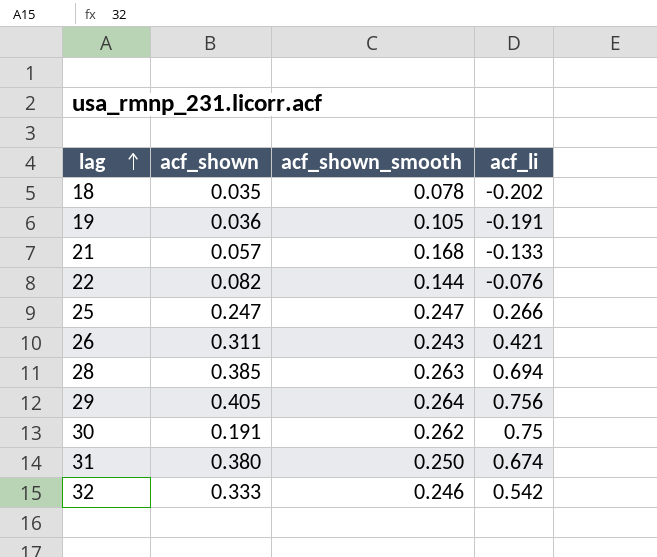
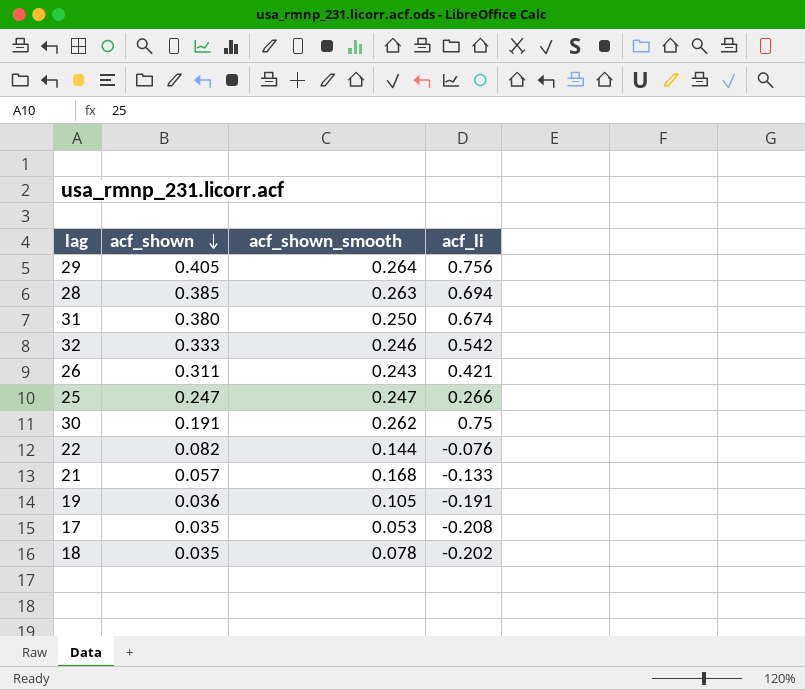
row order: lag ascending -> acf_shown descending
row 17: none -> 0.035 | 0.053 | -0.208

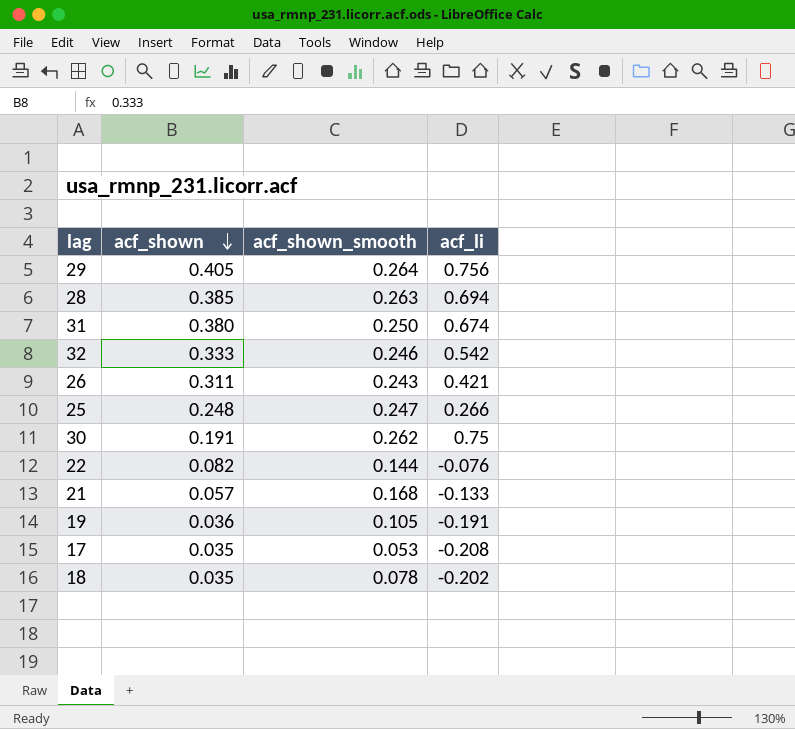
25 | acf_shown: 0.247 -> 0.248

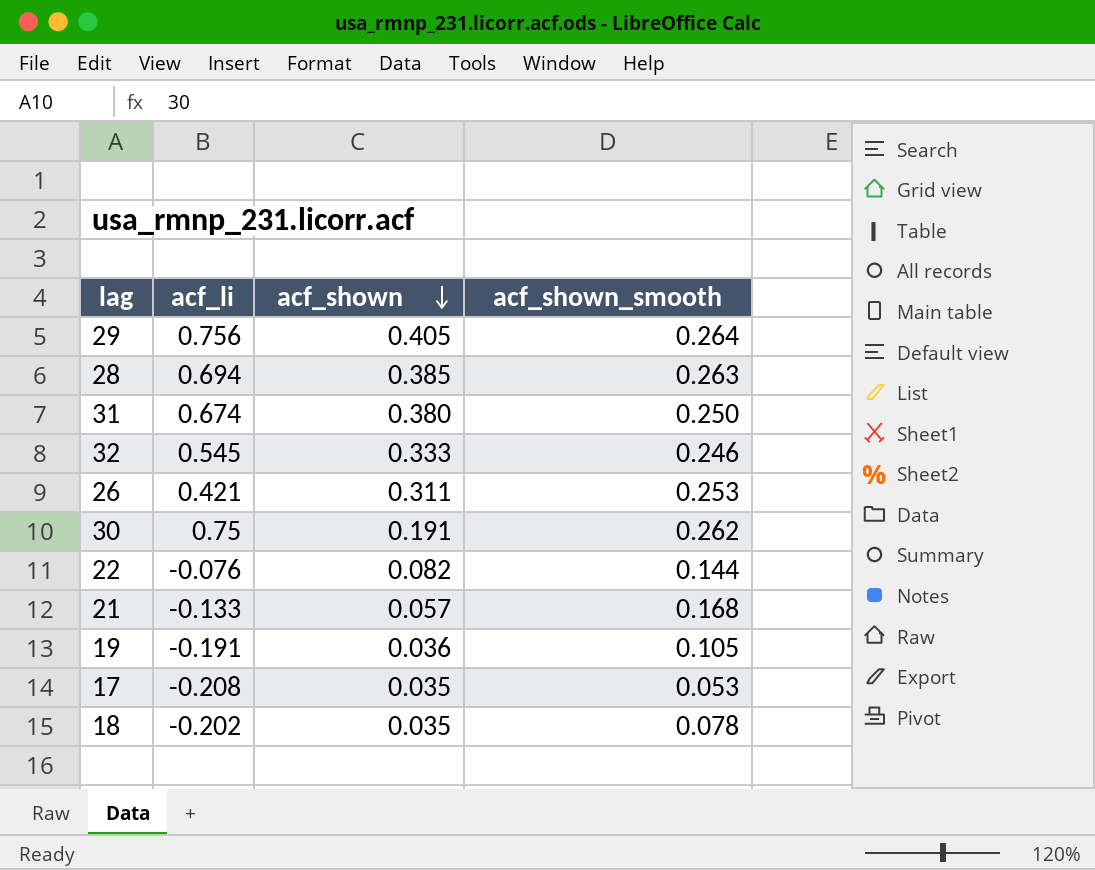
column acf_li | position: 4 -> 2
row 25: 0.248 | 0.247 | 0.266 -> none
32 | acf_li: 0.542 -> 0.545
26 | acf_shown_smooth: 0.243 -> 0.253

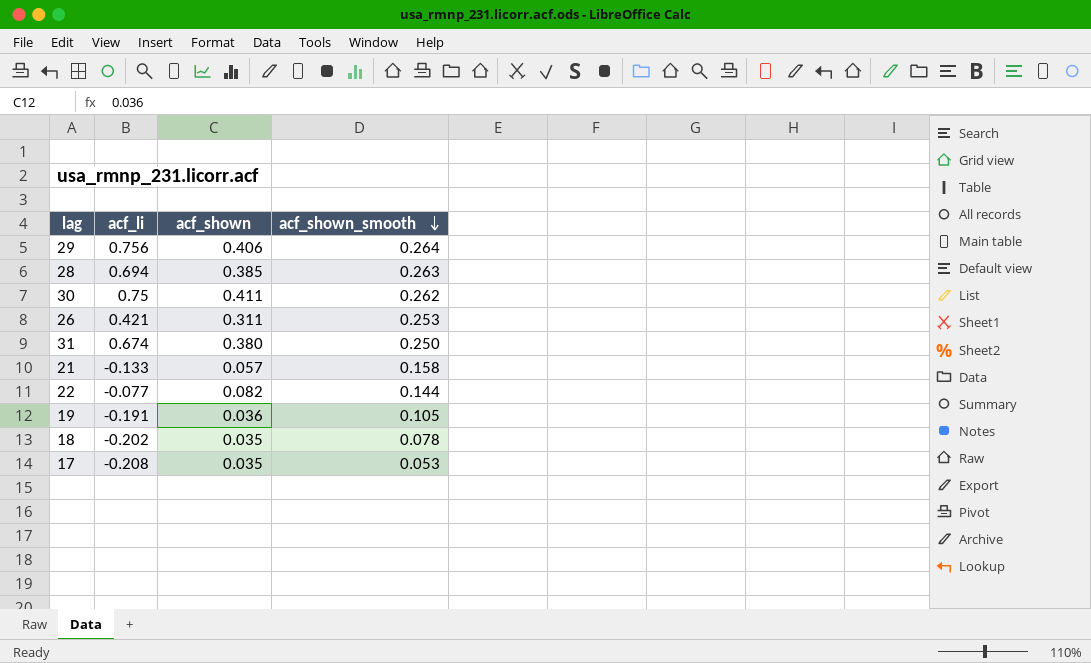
row order: acf_shown descending -> acf_shown_smooth descending
row 32: 0.545 | 0.333 | 0.246 -> none
29 | acf_shown: 0.405 -> 0.406
30 | acf_shown: 0.191 -> 0.411
21 | acf_shown_smooth: 0.168 -> 0.158
22 | acf_li: -0.076 -> -0.077

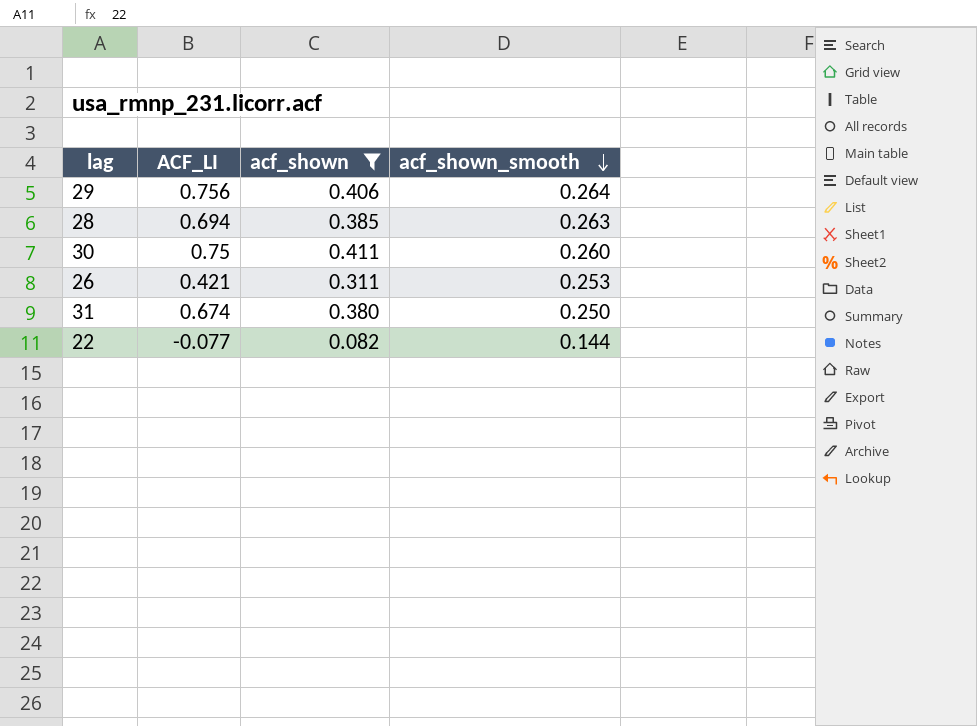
filter: none -> acf_shown >= 0.082
column name: acf_li -> ACF_LI
30 | acf_shown_smooth: 0.262 -> 0.260

